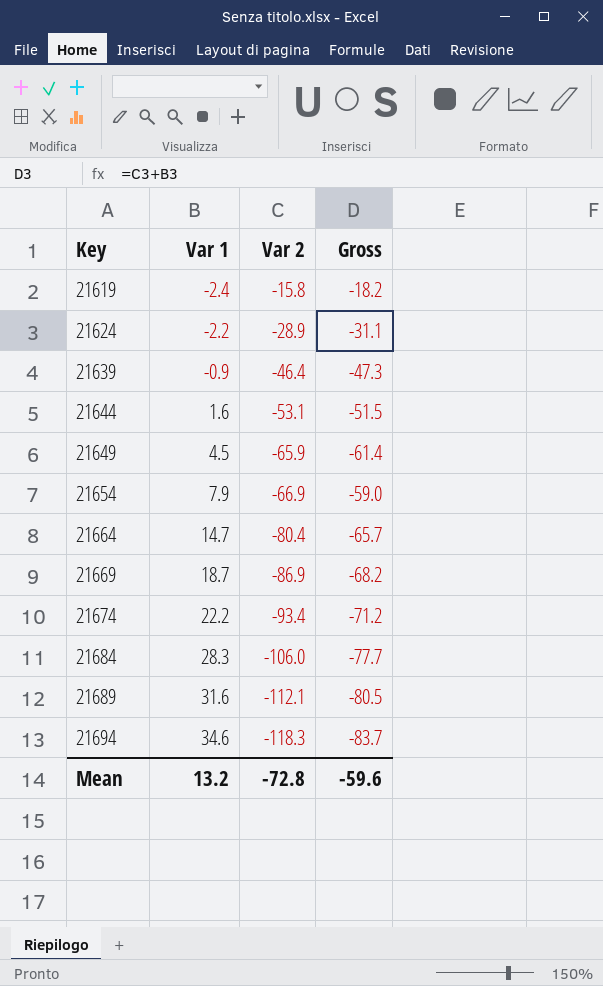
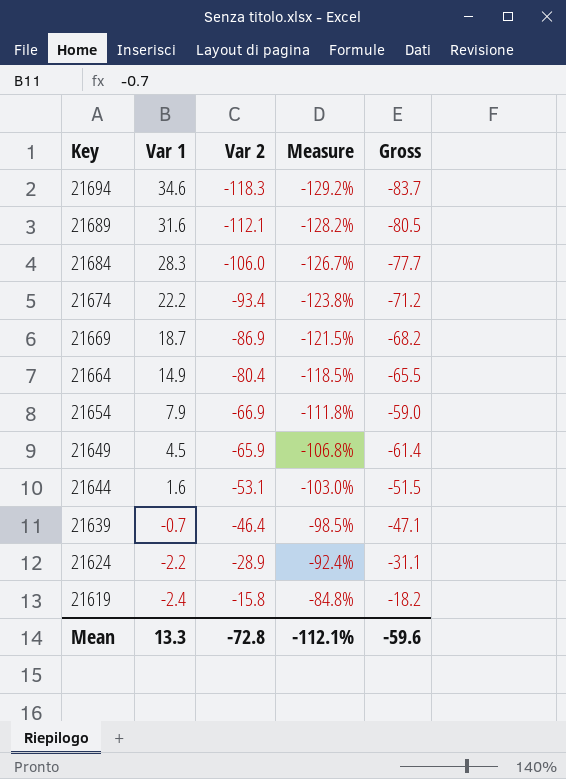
row order: Key ascending -> Key descending
column Measure | formula: none -> ([Var 1] - [Var 2]) / [Var 2]
21664 | Var 1: 14.7 -> 14.9
21664 | Gross: -65.7 -> -65.5
21639 | Var 1: -0.9 -> -0.7
21639 | Gross: -47.3 -> -47.1
Mean | Var 1: 13.2 -> 13.3

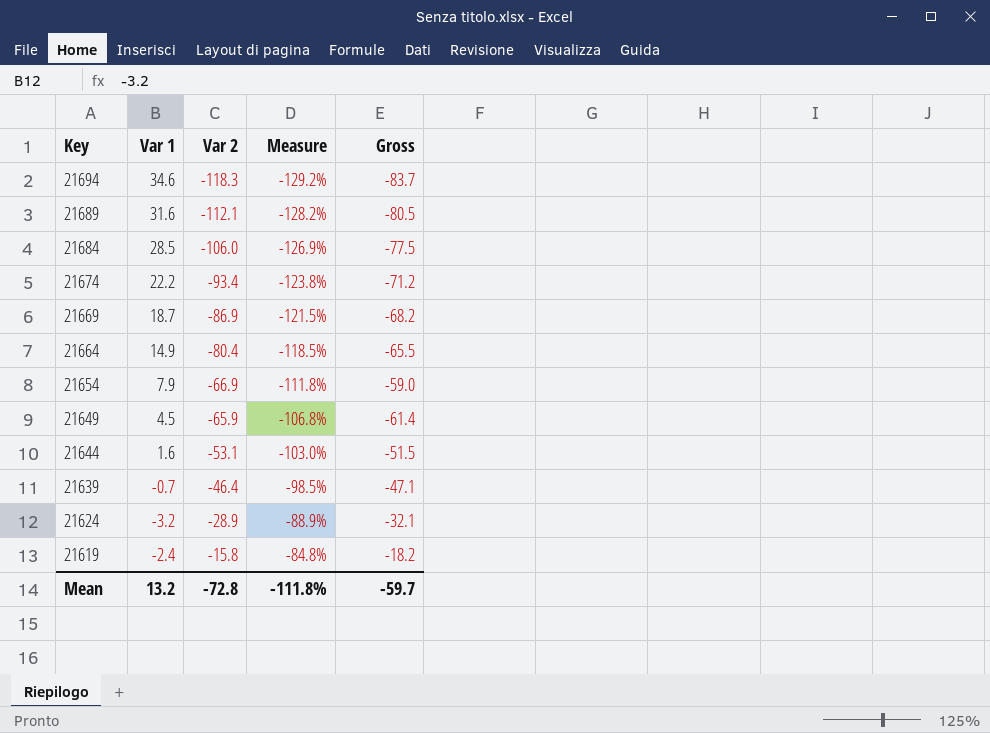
21684 | Var 1: 28.3 -> 28.5
21684 | Measure: -126.7% -> -126.9%
21684 | Gross: -77.7 -> -77.5
21624 | Var 1: -2.2 -> -3.2
21624 | Measure: -92.4% -> -88.9%
21624 | Gross: -31.1 -> -32.1
Mean | Var 1: 13.3 -> 13.2
Mean | Measure: -112.1% -> -111.8%
Mean | Gross: -59.6 -> -59.7

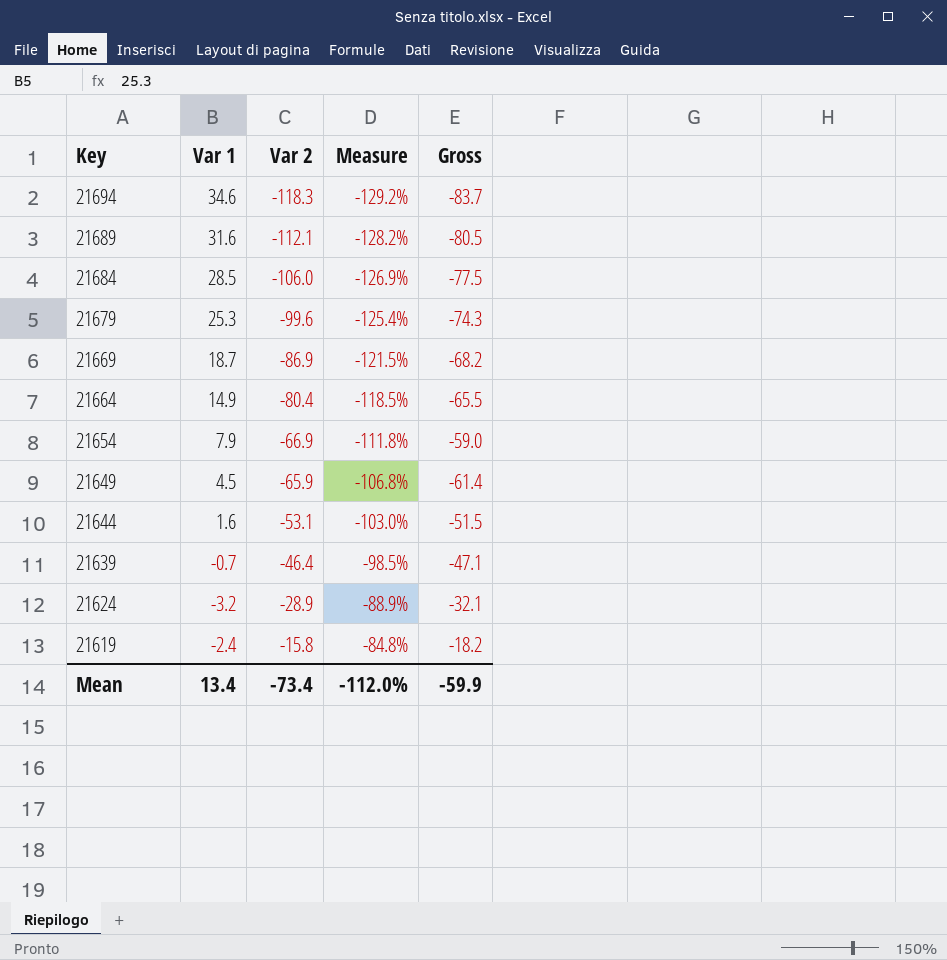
row 21674: 22.2 | -93.4 | -123.8% | -71.2 -> none
row 21679: none -> 25.3 | -99.6 | -125.4% | -74.3
Mean | Var 1: 13.2 -> 13.4
Mean | Var 2: -72.8 -> -73.4
Mean | Measure: -111.8% -> -112.0%
Mean | Gross: -59.7 -> -59.9

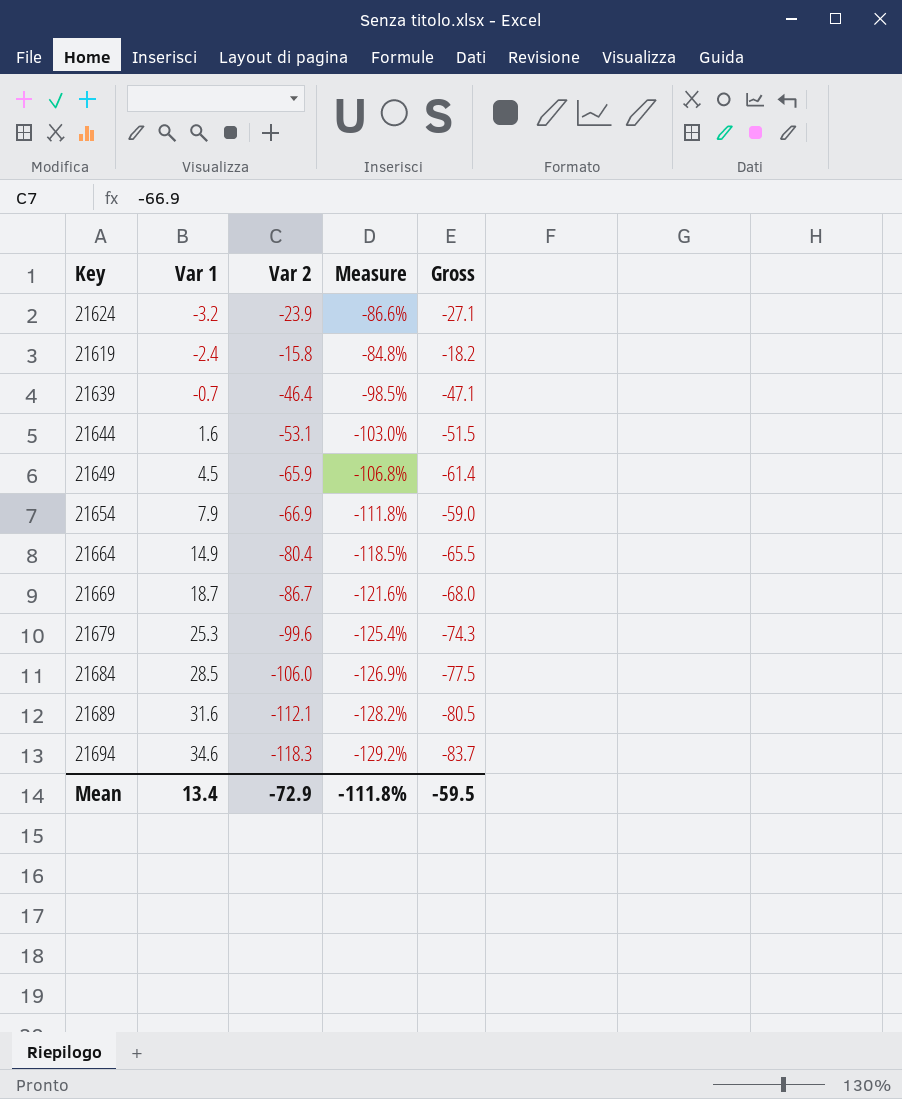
row order: Key descending -> Var 1 ascending
21624 | Var 2: -28.9 -> -23.9
21624 | Measure: -88.9% -> -86.6%
21624 | Gross: -32.1 -> -27.1
21669 | Var 2: -86.9 -> -86.7
21669 | Measure: -121.5% -> -121.6%
21669 | Gross: -68.2 -> -68.0
Mean | Var 2: -73.4 -> -72.9
Mean | Measure: -112.0% -> -111.8%
Mean | Gross: -59.9 -> -59.5

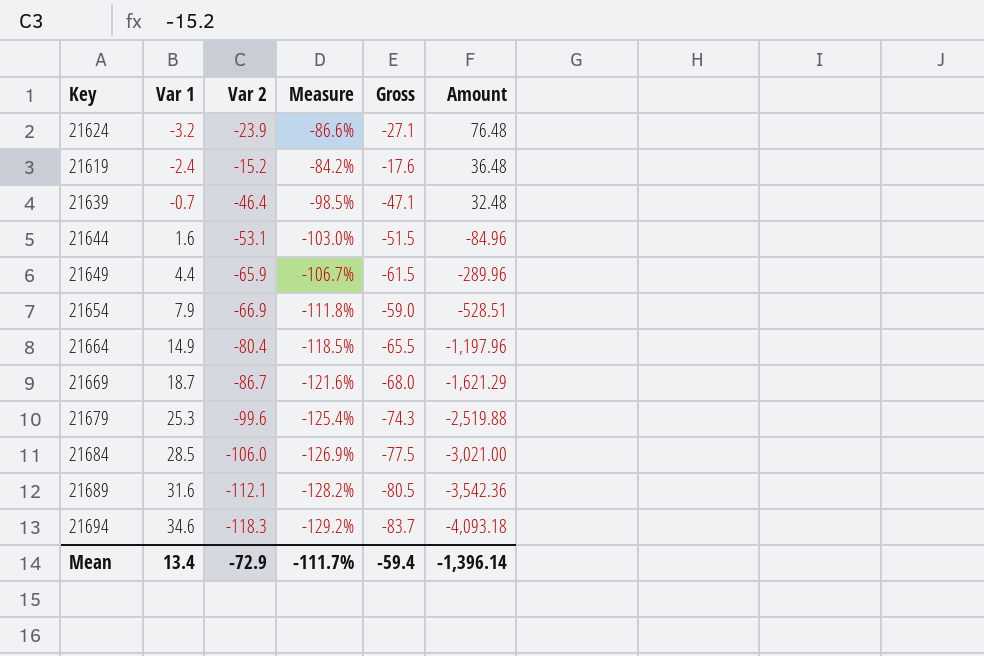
column Amount | formula: none -> [Var 1] * [Var 2]
21619 | Var 2: -15.8 -> -15.2
21619 | Measure: -84.8% -> -84.2%
21619 | Gross: -18.2 -> -17.6
21649 | Var 1: 4.5 -> 4.4
21649 | Measure: -106.8% -> -106.7%
21649 | Gross: -61.4 -> -61.5
Mean | Measure: -111.8% -> -111.7%
Mean | Gross: -59.5 -> -59.4

